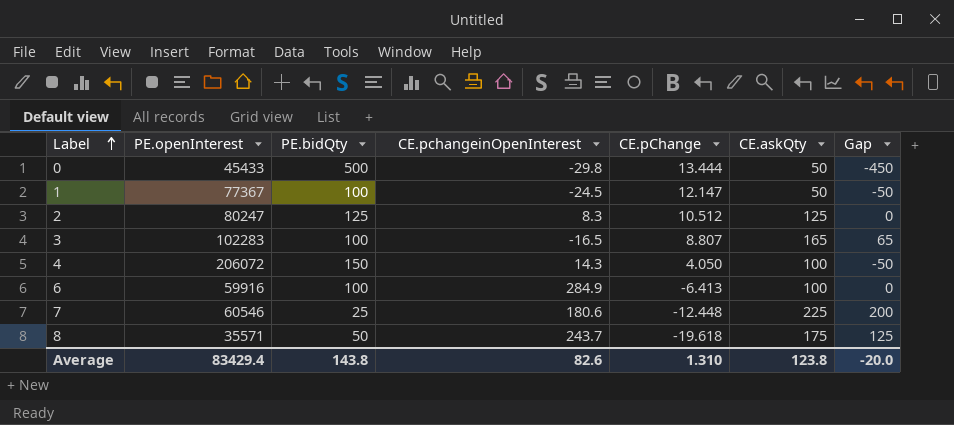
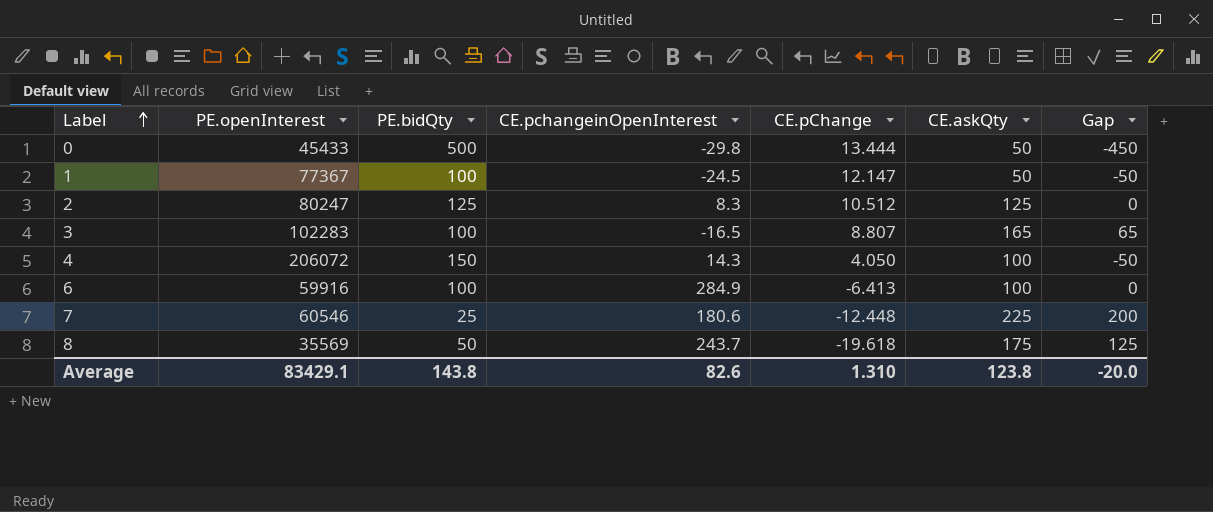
8 | PE.openInterest: 35571 -> 35569
Average | PE.openInterest: 83429.4 -> 83429.1

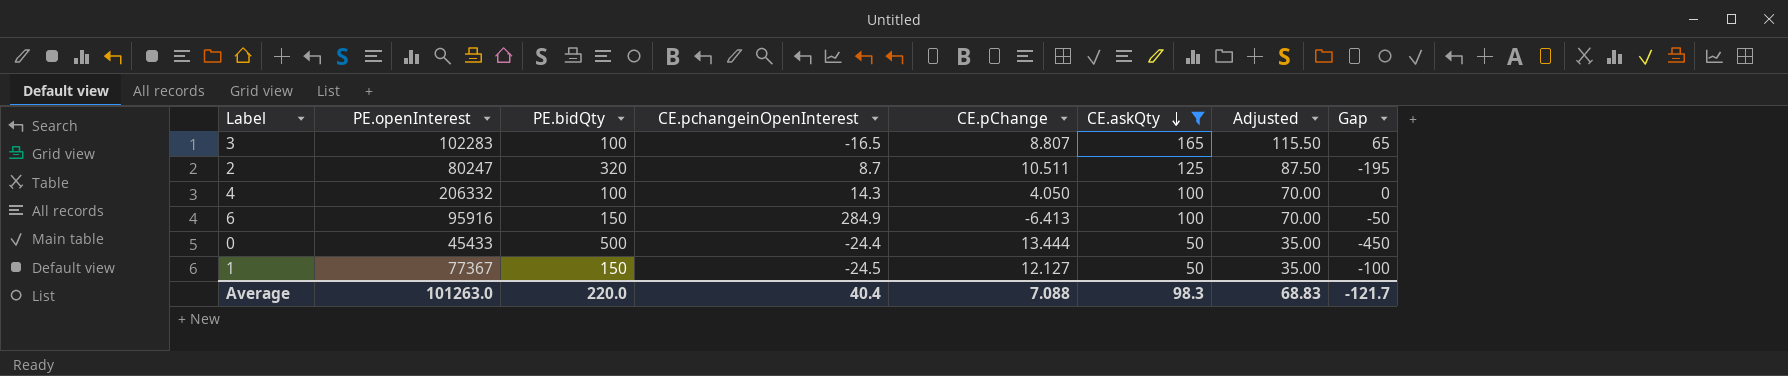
filter: none -> CE.askQty <= 165
row order: Label ascending -> CE.askQty descending
column Adjusted | formula: none -> [CE.askQty] * 0.7
2 | PE.bidQty: 125 -> 320
2 | CE.pchangeinOpenInterest: 8.3 -> 8.7
2 | CE.pChange: 10.512 -> 10.511
2 | Gap: 0 -> -195
4 | PE.openInterest: 206072 -> 206332
4 | PE.bidQty: 150 -> 100
4 | Gap: -50 -> 0
6 | PE.openInterest: 59916 -> 95916
6 | PE.bidQty: 100 -> 150
6 | Gap: 0 -> -50
0 | CE.pchangeinOpenInterest: -29.8 -> -24.4
1 | PE.bidQty: 100 -> 150
1 | CE.pChange: 12.147 -> 12.127
1 | Gap: -50 -> -100
Average | PE.openInterest: 83429.1 -> 101263.0
Average | PE.bidQty: 143.8 -> 220.0
Average | CE.pchangeinOpenInterest: 82.6 -> 40.4
Average | CE.pChange: 1.310 -> 7.088
Average | CE.askQty: 123.8 -> 98.3
Average | Gap: -20.0 -> -121.7

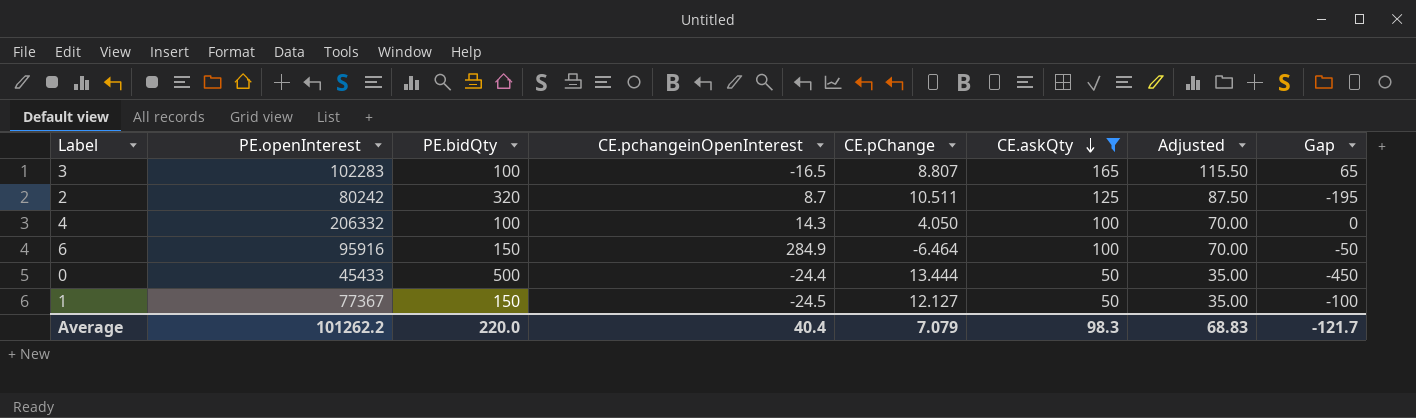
2 | PE.openInterest: 80247 -> 80242
6 | CE.pChange: -6.413 -> -6.464
Average | PE.openInterest: 101263.0 -> 101262.2
Average | CE.pChange: 7.088 -> 7.079

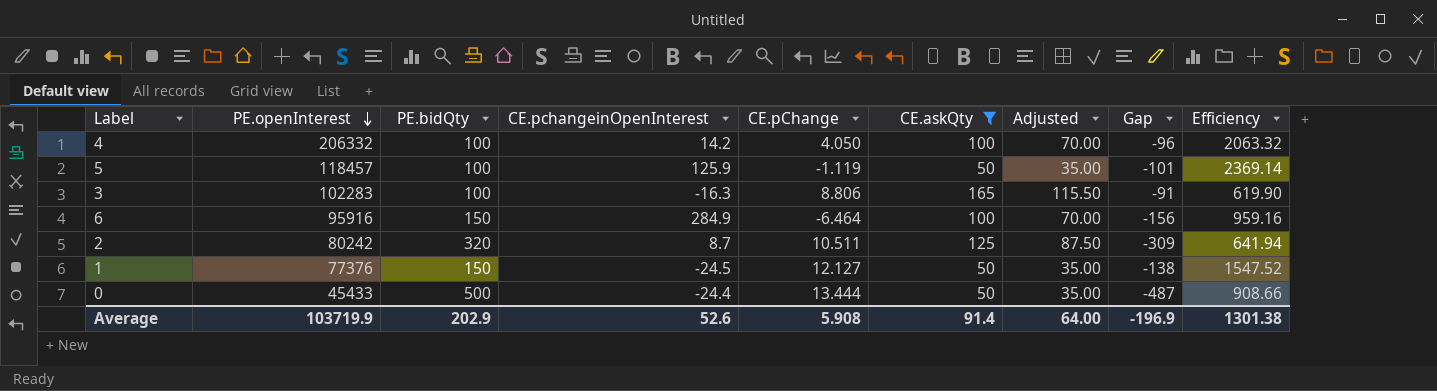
row order: CE.askQty descending -> PE.openInterest descending
column Gap | formula: [CE.askQty] - [PE.bidQty] -> [CE.pChange] - [PE.bidQty]
column Efficiency | formula: none -> [PE.openInterest] / [CE.askQty]
4 | CE.pchangeinOpenInterest: 14.3 -> 14.2
row 5: none -> 118457 | 100 | 125.9 | -1.119 | 50 | 35.00 | -101 | 2369.14
3 | CE.pchangeinOpenInterest: -16.5 -> -16.3
3 | CE.pChange: 8.807 -> 8.806
1 | PE.openInterest: 77367 -> 77376
Average | PE.openInterest: 101262.2 -> 103719.9
Average | PE.bidQty: 220.0 -> 202.9
Average | CE.pchangeinOpenInterest: 40.4 -> 52.6
Average | CE.pChange: 7.079 -> 5.908
Average | CE.askQty: 98.3 -> 91.4
Average | Adjusted: 68.83 -> 64.00
Average | Gap: -121.7 -> -196.9

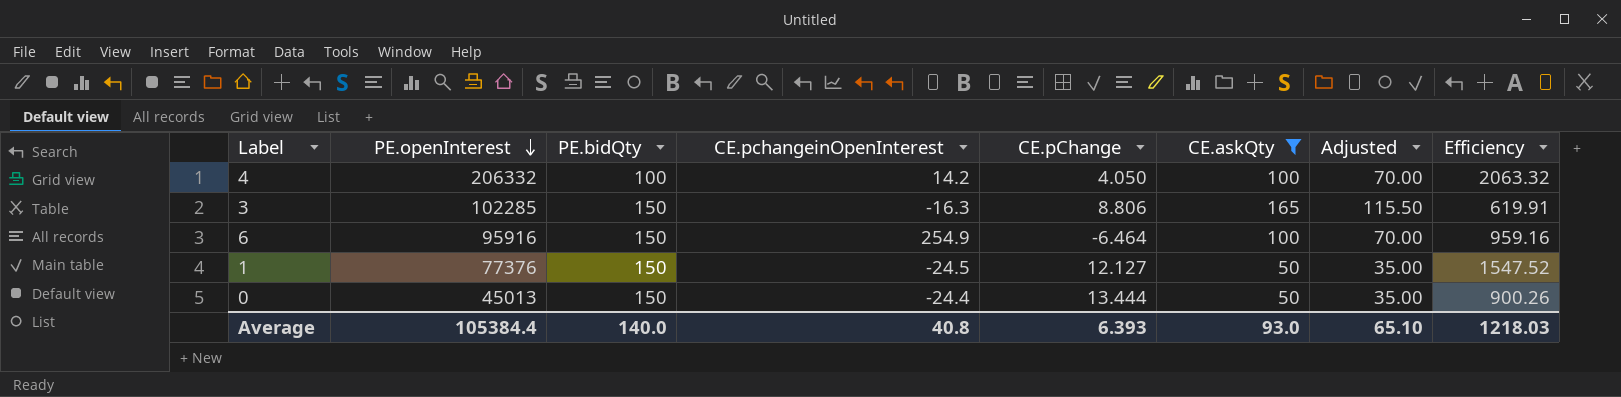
column Gap | formula: [CE.pChange] - [PE.bidQty] -> none
row 5: 118457 | 100 | 125.9 | -1.119 | 50 | 35.00 | -101 | 2369.14 -> none
row 2: 80242 | 320 | 8.7 | 10.511 | 125 | 87.50 | -309 | 641.94 -> none
3 | PE.openInterest: 102283 -> 102285
3 | PE.bidQty: 100 -> 150
3 | Efficiency: 619.90 -> 619.91
6 | CE.pchangeinOpenInterest: 284.9 -> 254.9
0 | PE.openInterest: 45433 -> 45013
0 | PE.bidQty: 500 -> 150
0 | Efficiency: 908.66 -> 900.26
Average | PE.openInterest: 103719.9 -> 105384.4
Average | PE.bidQty: 202.9 -> 140.0
Average | CE.pchangeinOpenInterest: 52.6 -> 40.8
Average | CE.pChange: 5.908 -> 6.393
Average | CE.askQty: 91.4 -> 93.0
Average | Adjusted: 64.00 -> 65.10
Average | Efficiency: 1301.38 -> 1218.03

